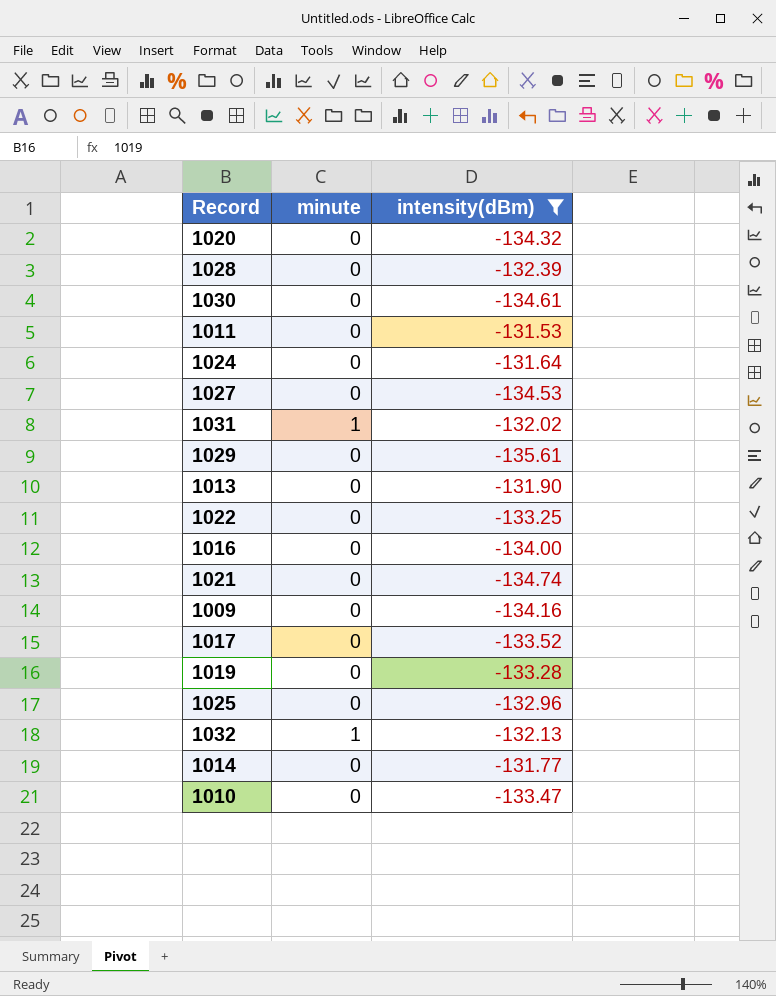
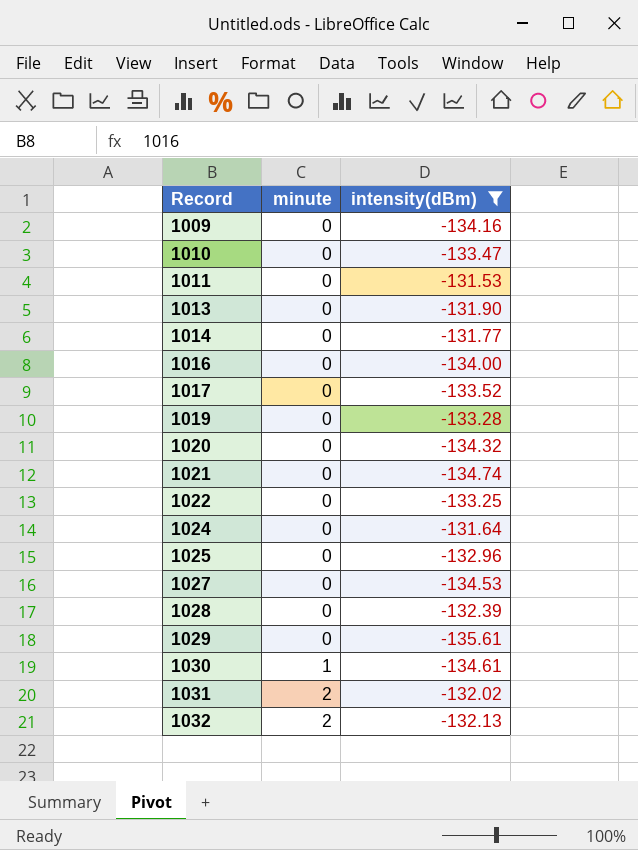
row order: none -> Record ascending
1030 | minute: 0 -> 1
1031 | minute: 1 -> 2
1032 | minute: 1 -> 2

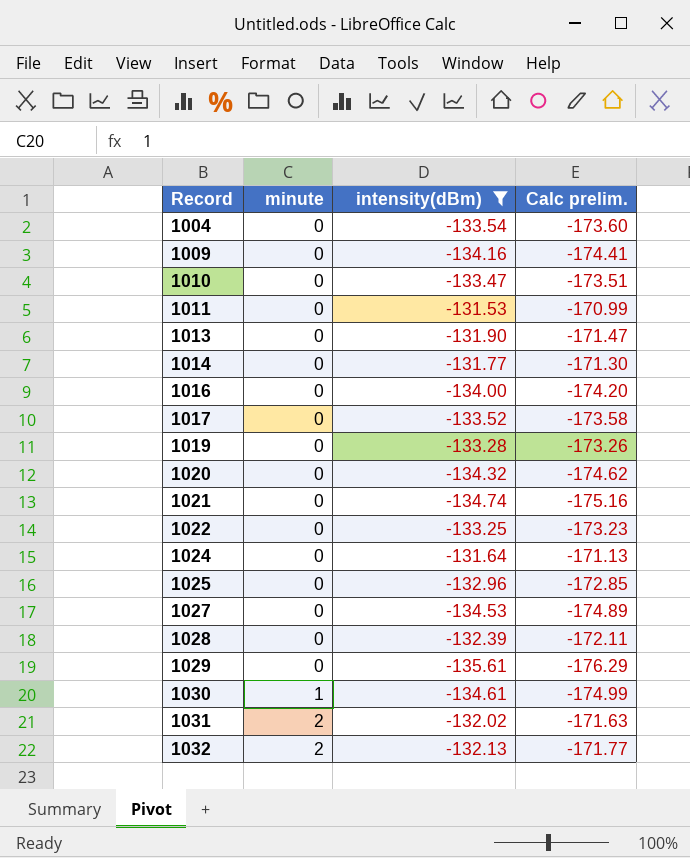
column Calc prelim. | formula: none -> [intensity(dBm)] * 1.3
row 1004: none -> 0 | -133.54 | -173.60

